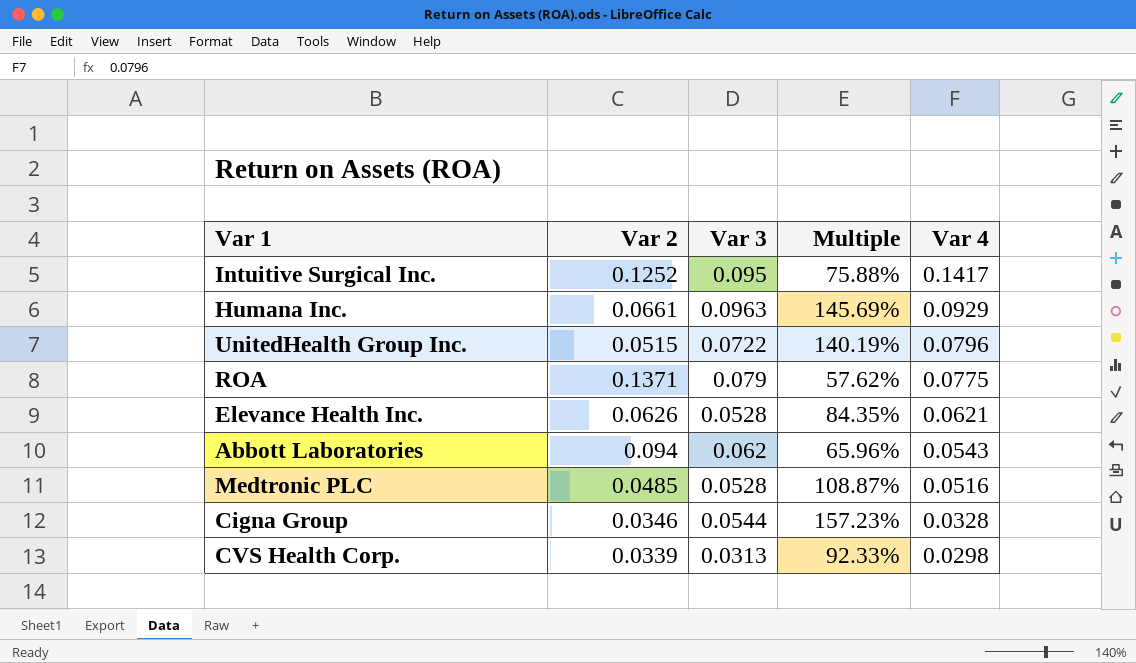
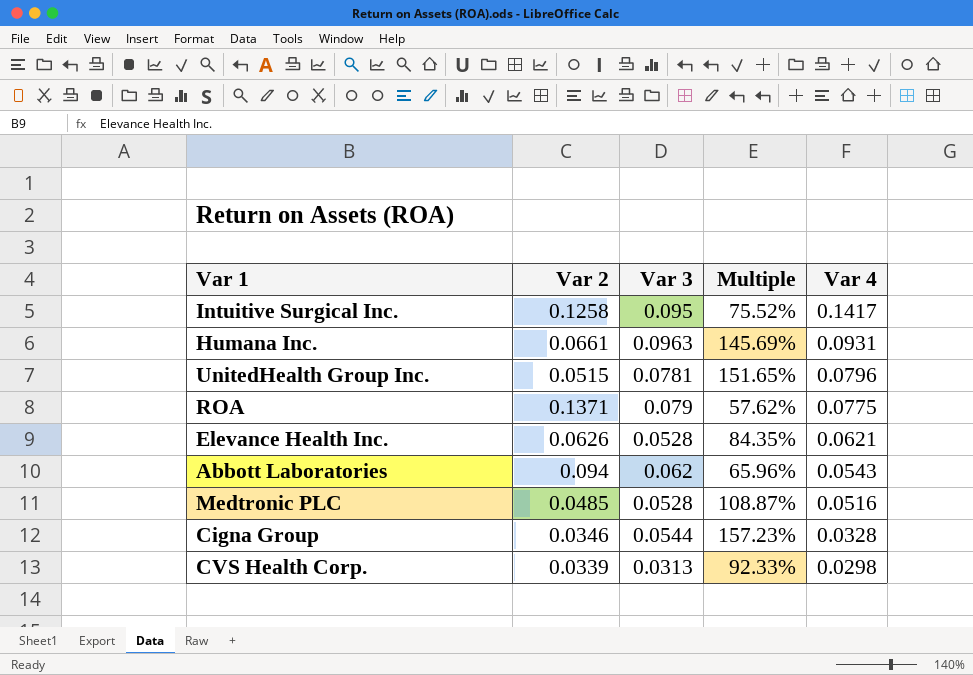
Intuitive Surgical Inc. | Var 2: 0.1252 -> 0.1258
Intuitive Surgical Inc. | Multiple: 75.88% -> 75.52%
Humana Inc. | Var 4: 0.0929 -> 0.0931
UnitedHealth Group Inc. | Var 3: 0.0722 -> 0.0781
UnitedHealth Group Inc. | Multiple: 140.19% -> 151.65%

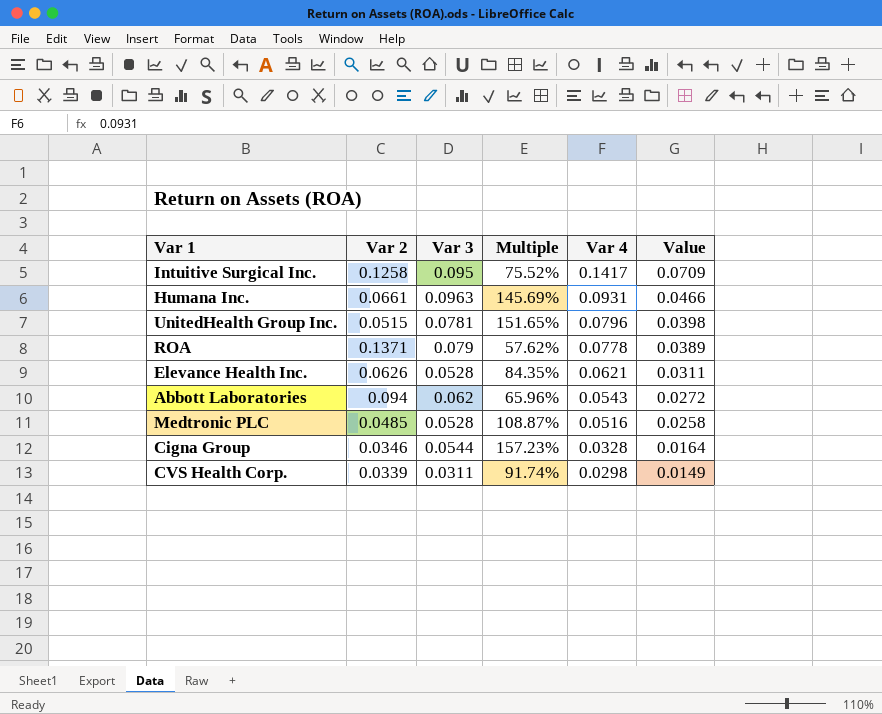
column Value | formula: none -> [Var 4] * 0.5
ROA | Var 4: 0.0775 -> 0.0778
CVS Health Corp. | Var 3: 0.0313 -> 0.0311
CVS Health Corp. | Multiple: 92.33% -> 91.74%

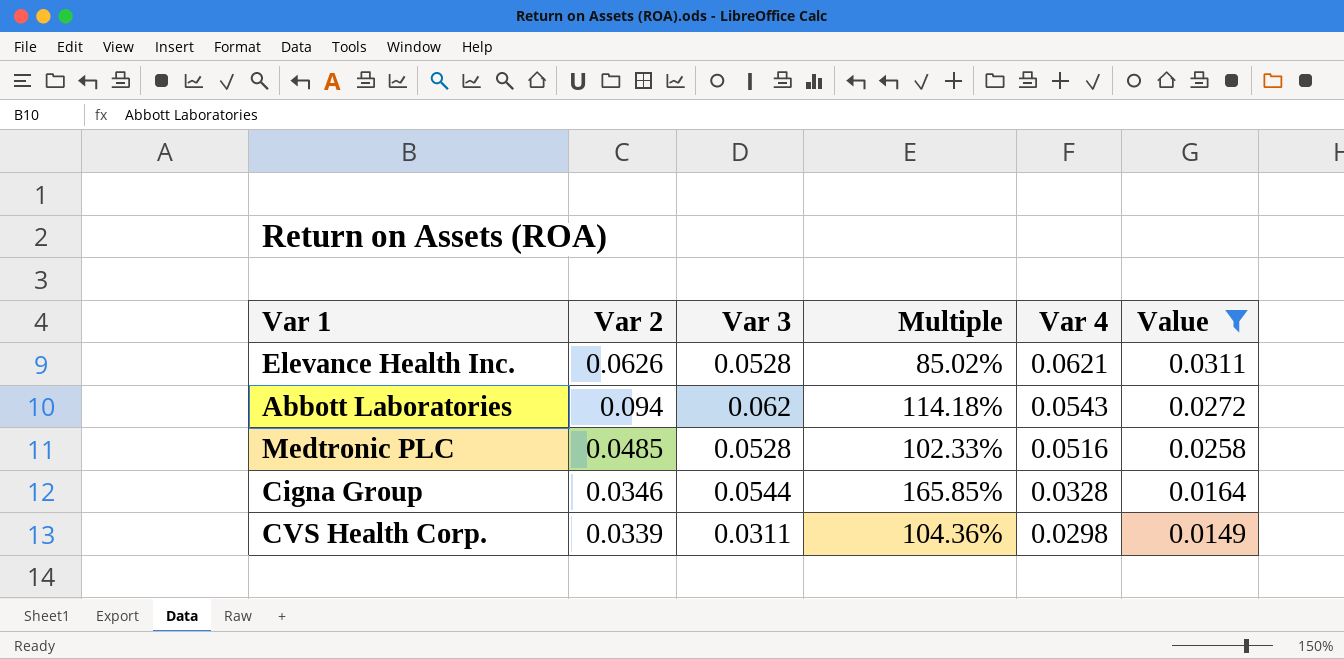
filter: none -> Value <= 0.0311
column Multiple | formula: [Var 3] / [Var 2] -> [Var 3] / [Var 4]

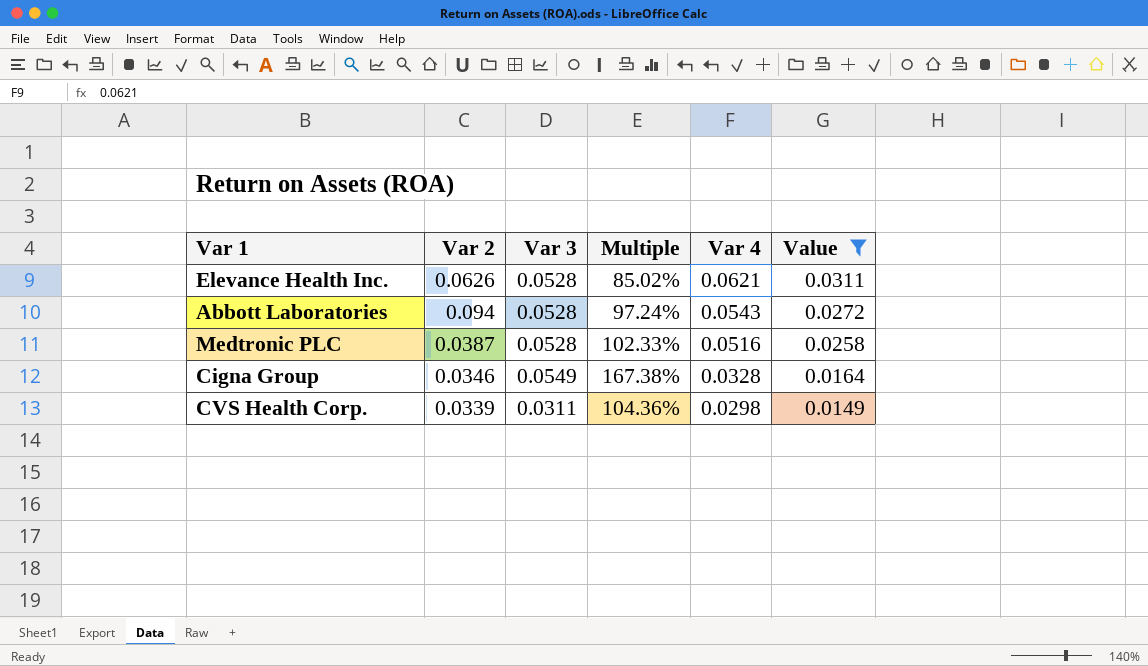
Abbott Laboratories | Var 3: 0.062 -> 0.0528
Abbott Laboratories | Multiple: 114.18% -> 97.24%
Medtronic PLC | Var 2: 0.0485 -> 0.0387
Cigna Group | Var 3: 0.0544 -> 0.0549
Cigna Group | Multiple: 165.85% -> 167.38%

